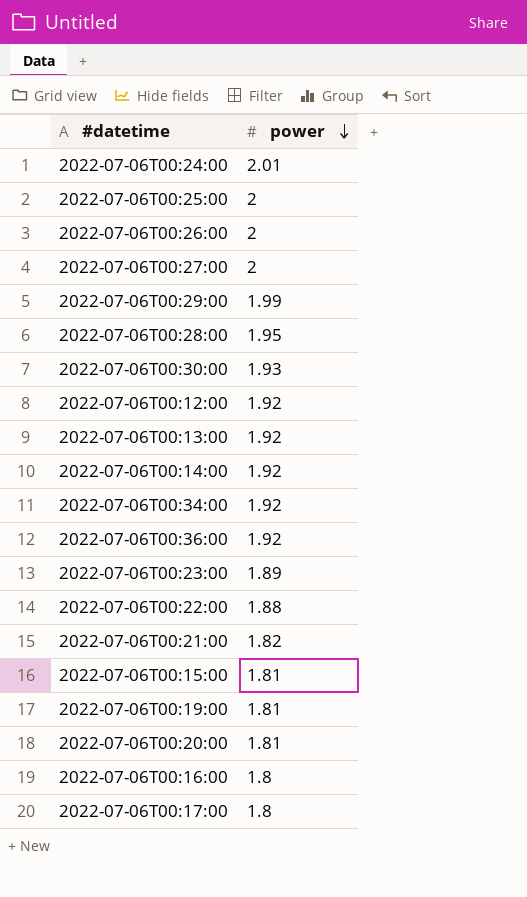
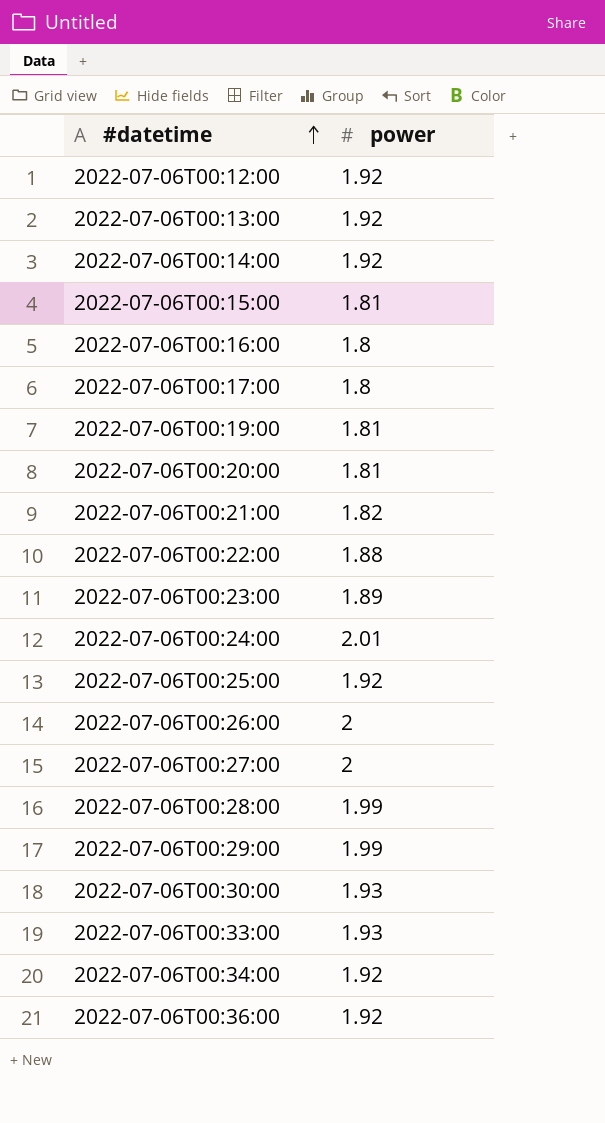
row order: power descending -> #datetime ascending
2022-07-06T00:25:00 | power: 2 -> 1.92
2022-07-06T00:28:00 | power: 1.95 -> 1.99
row 2022-07-06T00:33:00: none -> 1.93

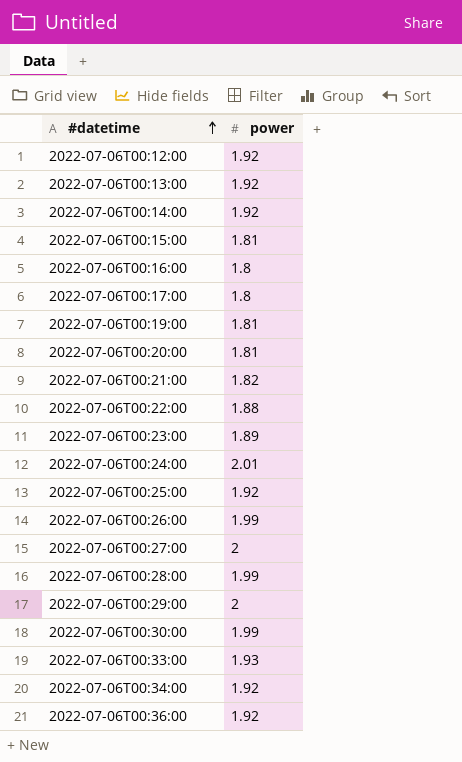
2022-07-06T00:26:00 | power: 2 -> 1.99
2022-07-06T00:29:00 | power: 1.99 -> 2
2022-07-06T00:30:00 | power: 1.93 -> 1.99

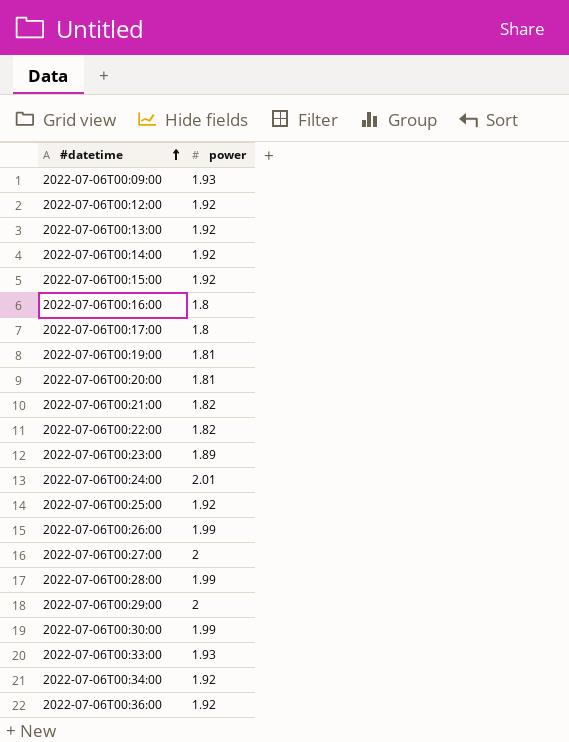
row 2022-07-06T00:09:00: none -> 1.93
2022-07-06T00:15:00 | power: 1.81 -> 1.92
2022-07-06T00:22:00 | power: 1.88 -> 1.82

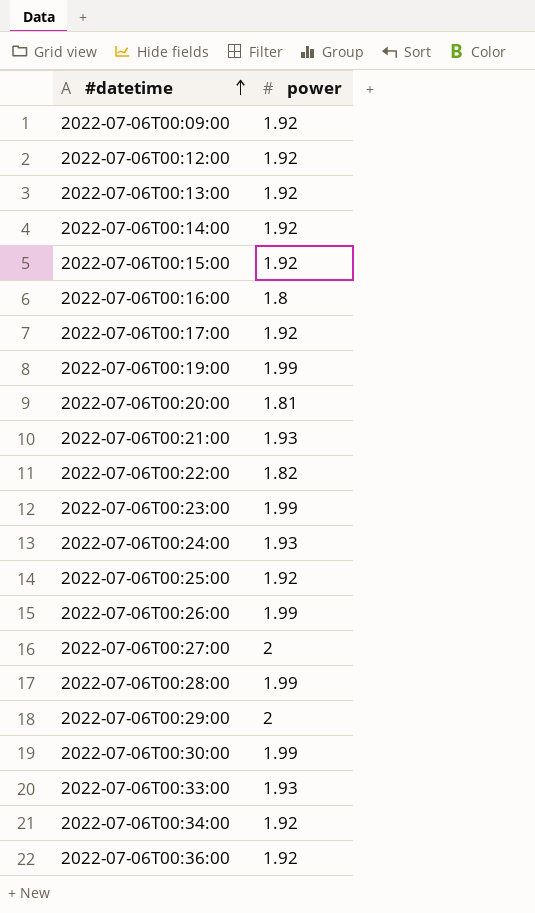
2022-07-06T00:09:00 | power: 1.93 -> 1.92
2022-07-06T00:17:00 | power: 1.8 -> 1.92
2022-07-06T00:19:00 | power: 1.81 -> 1.99
2022-07-06T00:21:00 | power: 1.82 -> 1.93
2022-07-06T00:23:00 | power: 1.89 -> 1.99
2022-07-06T00:24:00 | power: 2.01 -> 1.93

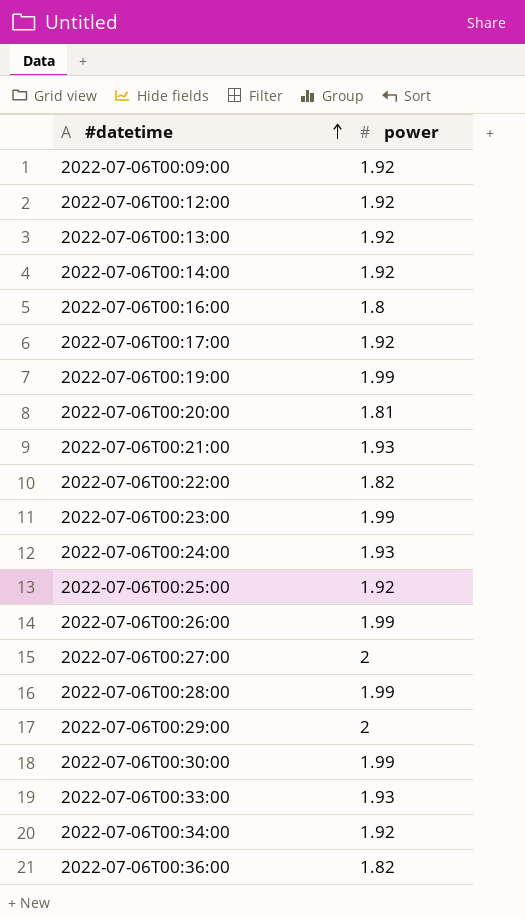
row 2022-07-06T00:15:00: 1.92 -> none
2022-07-06T00:36:00 | power: 1.92 -> 1.82

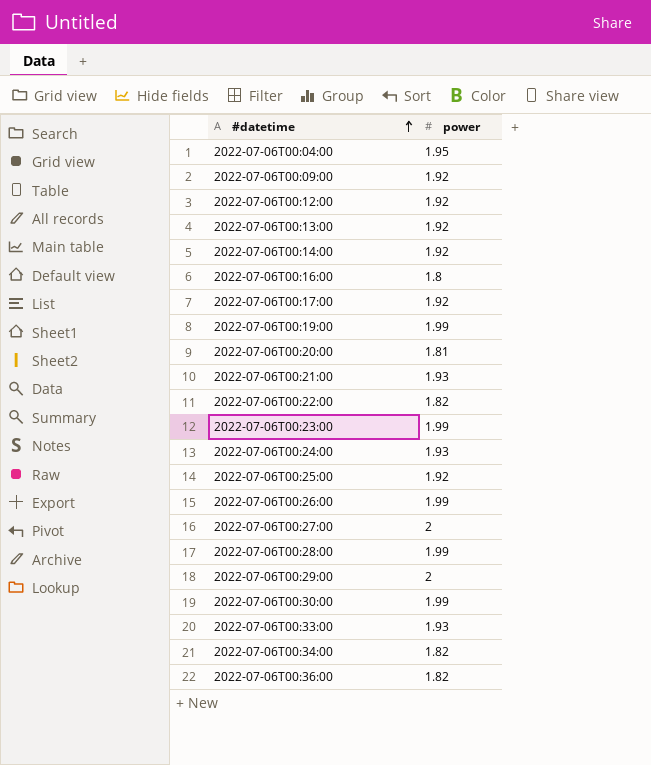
row 2022-07-06T00:04:00: none -> 1.95
2022-07-06T00:34:00 | power: 1.92 -> 1.82

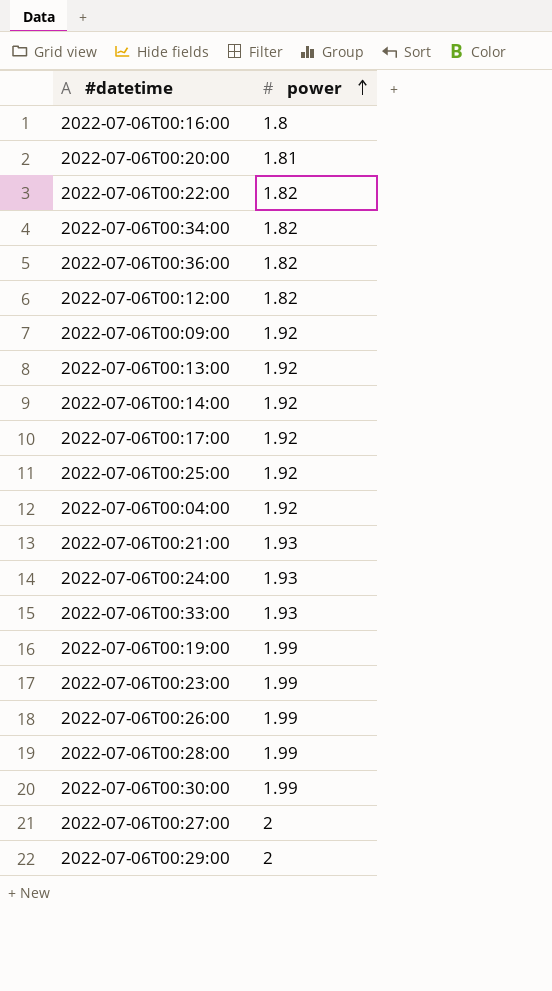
row order: #datetime ascending -> power ascending
2022-07-06T00:12:00 | power: 1.92 -> 1.82
2022-07-06T00:04:00 | power: 1.95 -> 1.92

